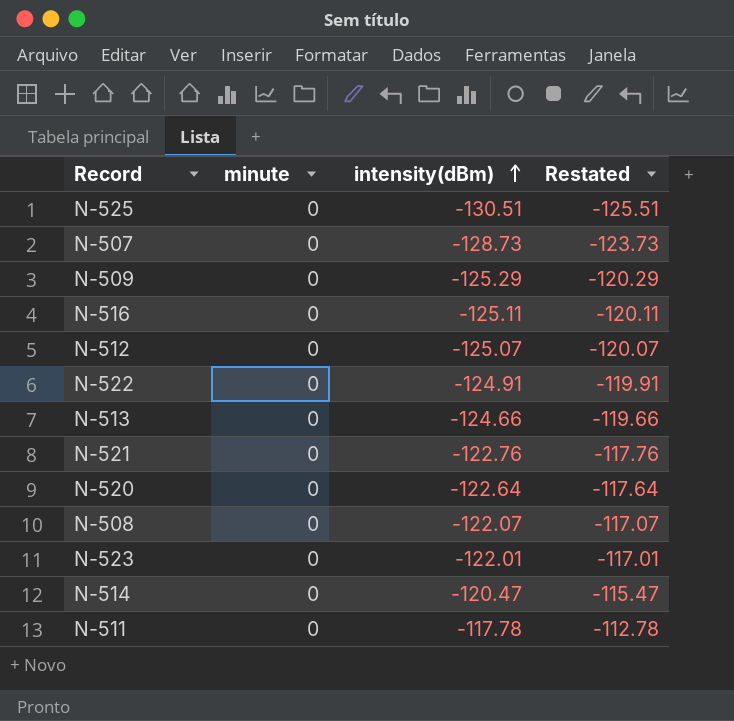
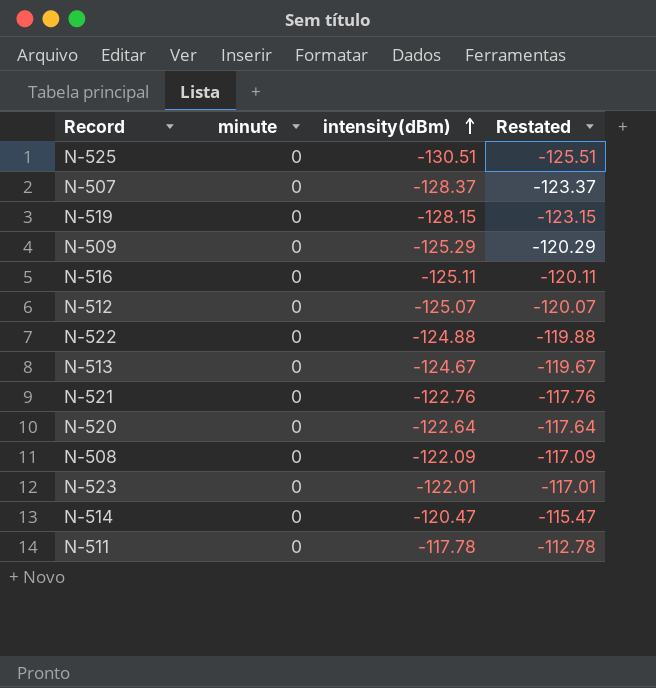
N-507 | intensity(dBm): -128.73 -> -128.37
N-507 | Restated: -123.73 -> -123.37
row N-519: none -> 0 | -128.15 | -123.15
N-522 | intensity(dBm): -124.91 -> -124.88
N-522 | Restated: -119.91 -> -119.88
N-513 | intensity(dBm): -124.66 -> -124.67
N-513 | Restated: -119.66 -> -119.67
N-508 | intensity(dBm): -122.07 -> -122.09
N-508 | Restated: -117.07 -> -117.09

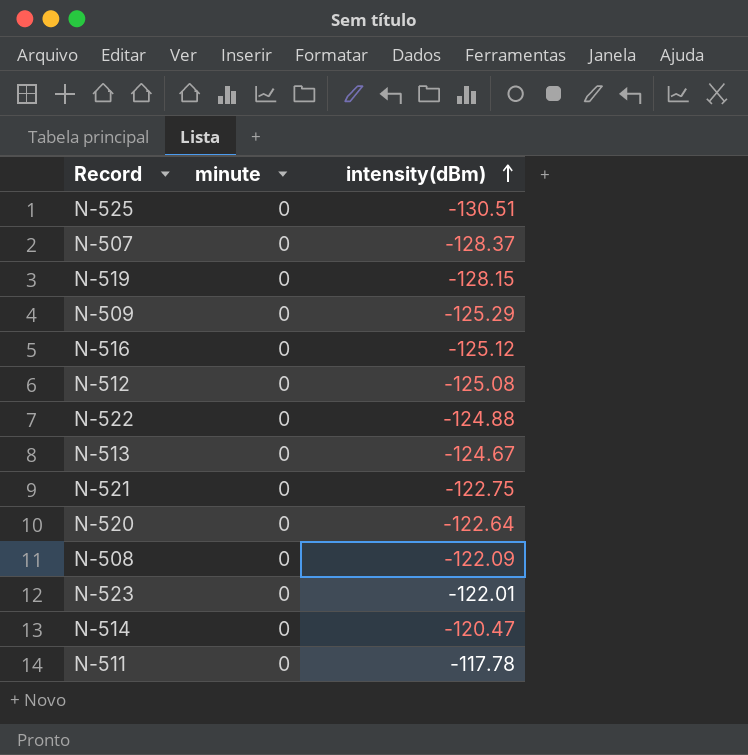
column Restated | formula: [intensity(dBm)] + 5 -> none
N-516 | intensity(dBm): -125.11 -> -125.12
N-512 | intensity(dBm): -125.07 -> -125.08
N-521 | intensity(dBm): -122.76 -> -122.75

